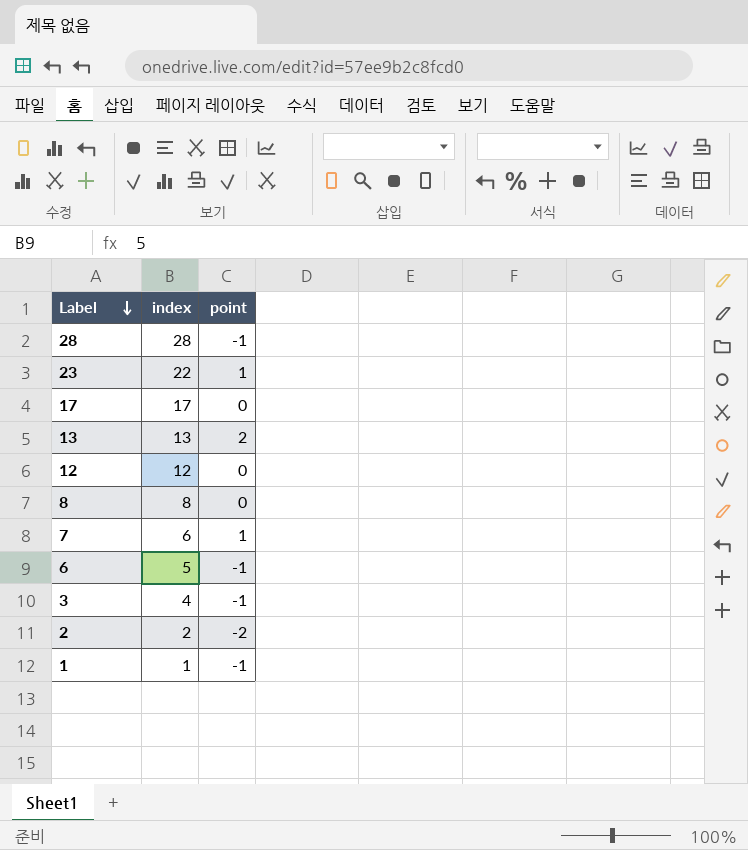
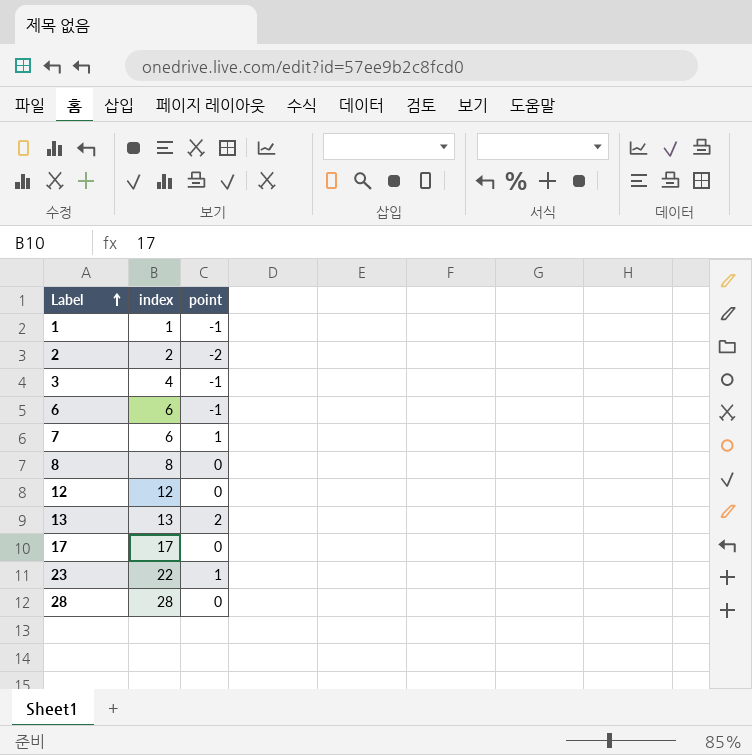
row order: Label descending -> Label ascending
6 | index: 5 -> 6
28 | point: -1 -> 0

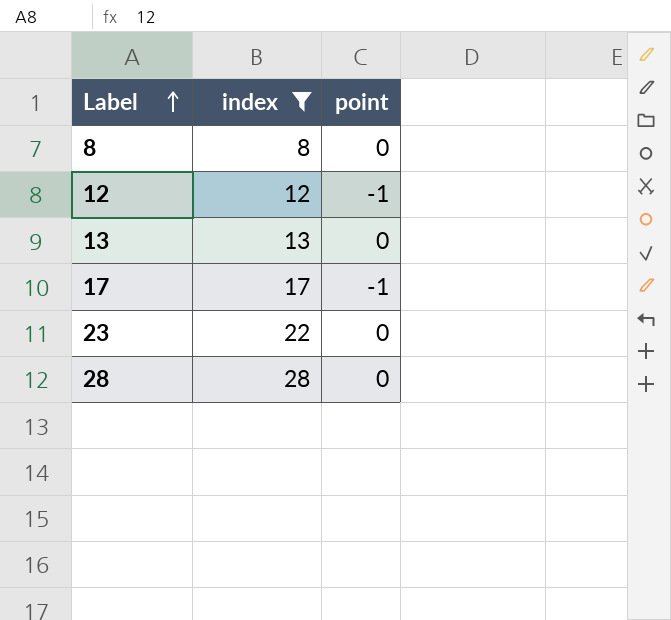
filter: none -> index >= 8
12 | point: 0 -> -1
13 | point: 2 -> 0
17 | point: 0 -> -1
23 | point: 1 -> 0

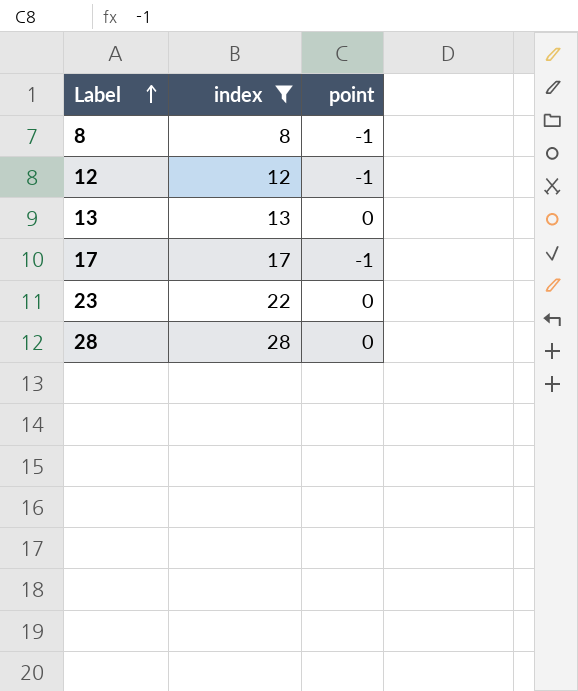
8 | point: 0 -> -1

